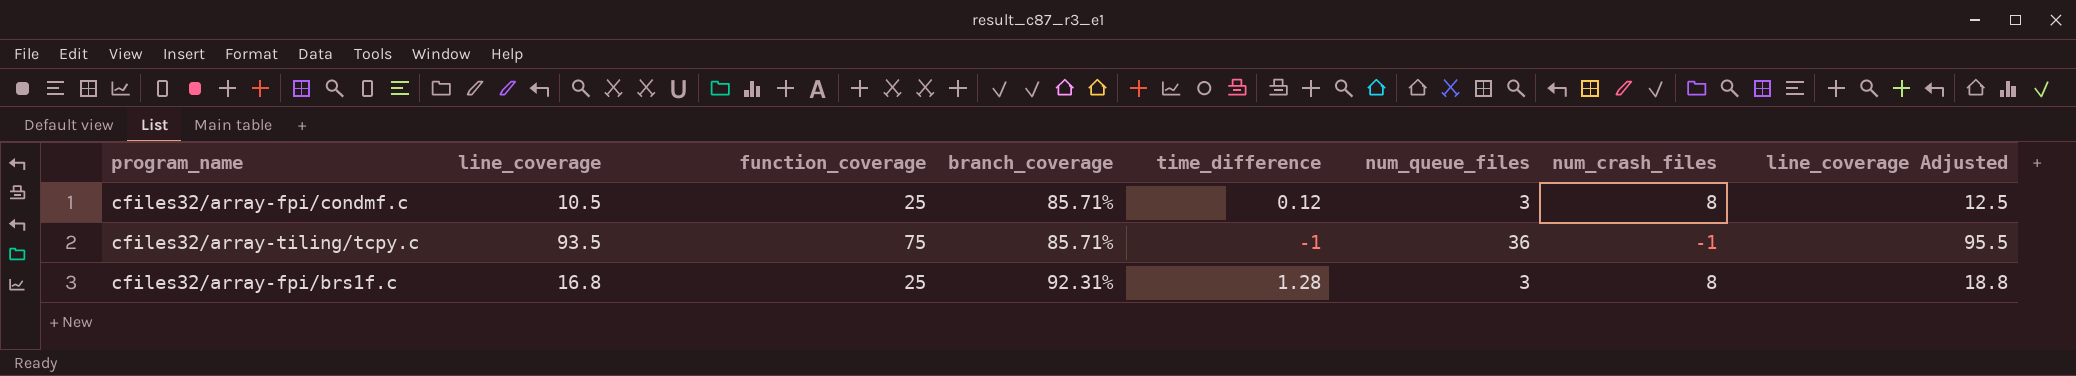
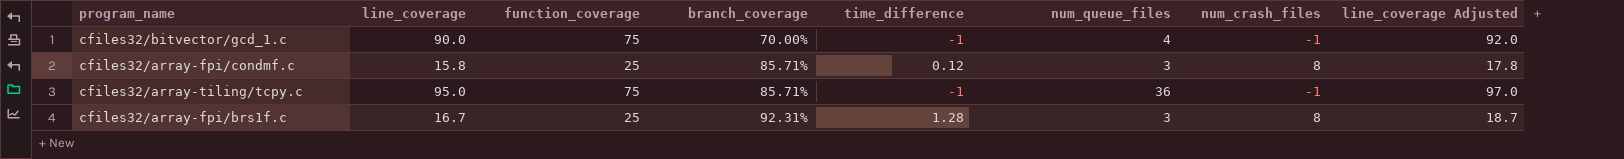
row cfiles32/bitvector/gcd_1.c: none -> 90.0 | 75 | 70.00% | -1 | 4 | -1 | 92.0
cfiles32/array-fpi/condmf.c | line_coverage: 10.5 -> 15.8
cfiles32/array-fpi/condmf.c | line_coverage Adjusted: 12.5 -> 17.8
cfiles32/array-tiling/tcpy.c | line_coverage: 93.5 -> 95.0
cfiles32/array-tiling/tcpy.c | line_coverage Adjusted: 95.5 -> 97.0
cfiles32/array-fpi/brs1f.c | line_coverage: 16.8 -> 16.7
cfiles32/array-fpi/brs1f.c | line_coverage Adjusted: 18.8 -> 18.7

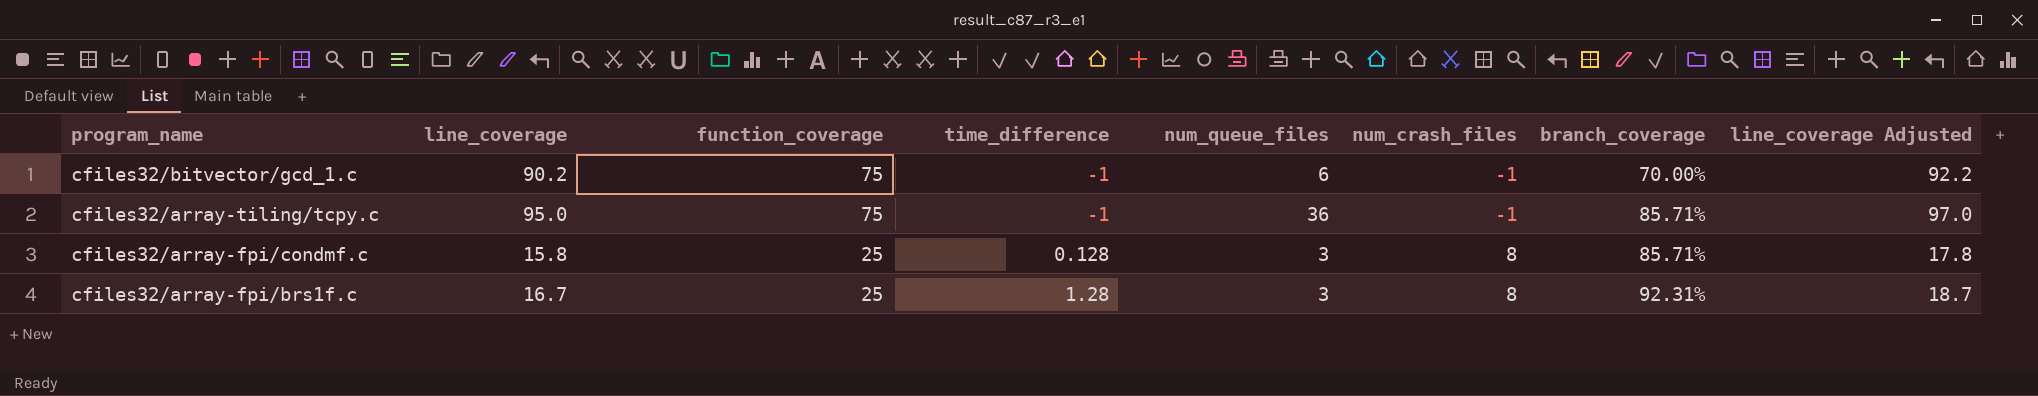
row order: branch_coverage ascending -> program_name descending
column branch_coverage | position: 4 -> 7
cfiles32/bitvector/gcd_1.c | line_coverage: 90.0 -> 90.2
cfiles32/bitvector/gcd_1.c | num_queue_files: 4 -> 6
cfiles32/bitvector/gcd_1.c | line_coverage Adjusted: 92.0 -> 92.2
cfiles32/array-fpi/condmf.c | time_difference: 0.12 -> 0.128

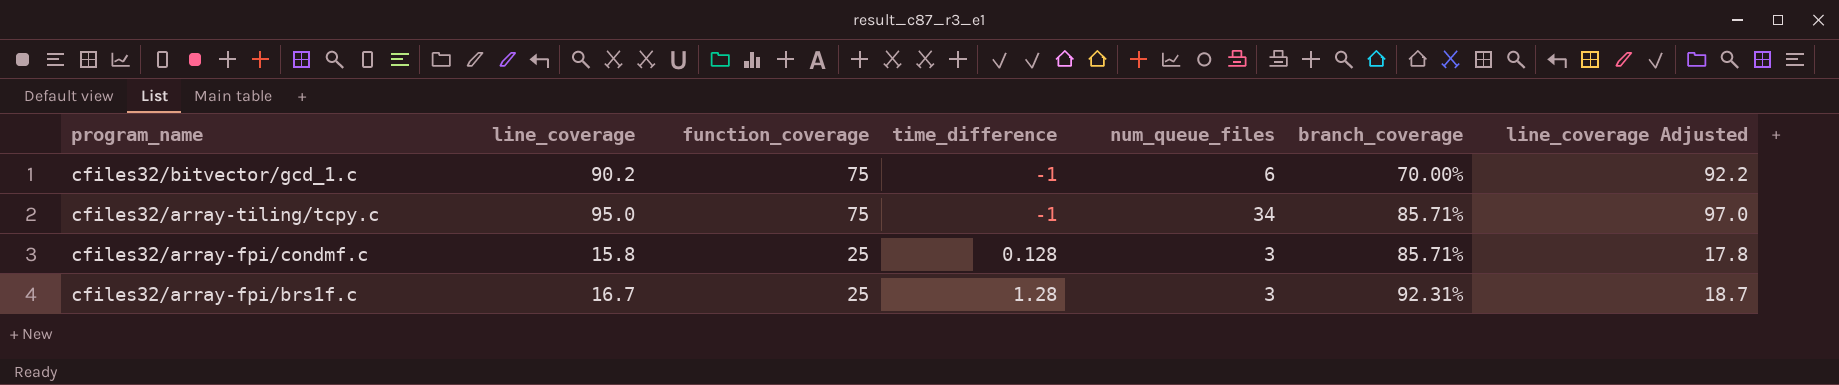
column num_crash_files | position: 6 -> none
cfiles32/array-tiling/tcpy.c | num_queue_files: 36 -> 34

